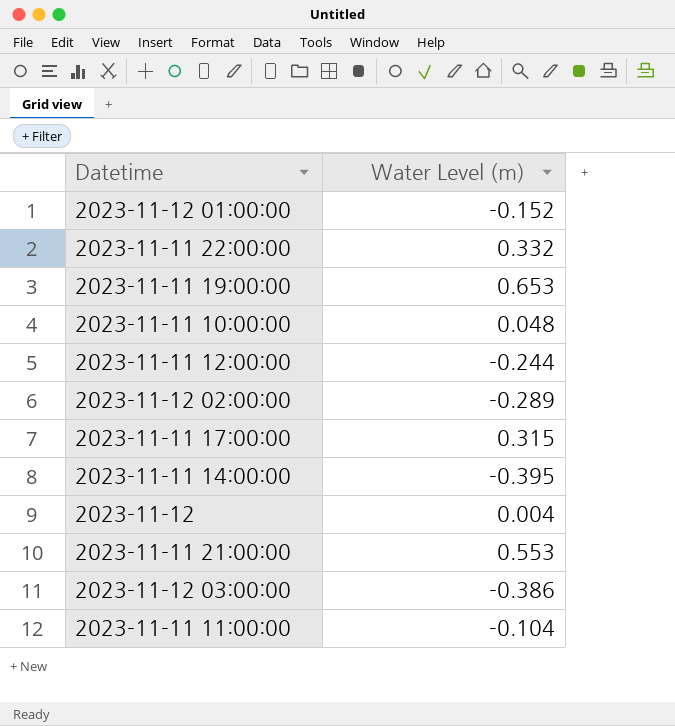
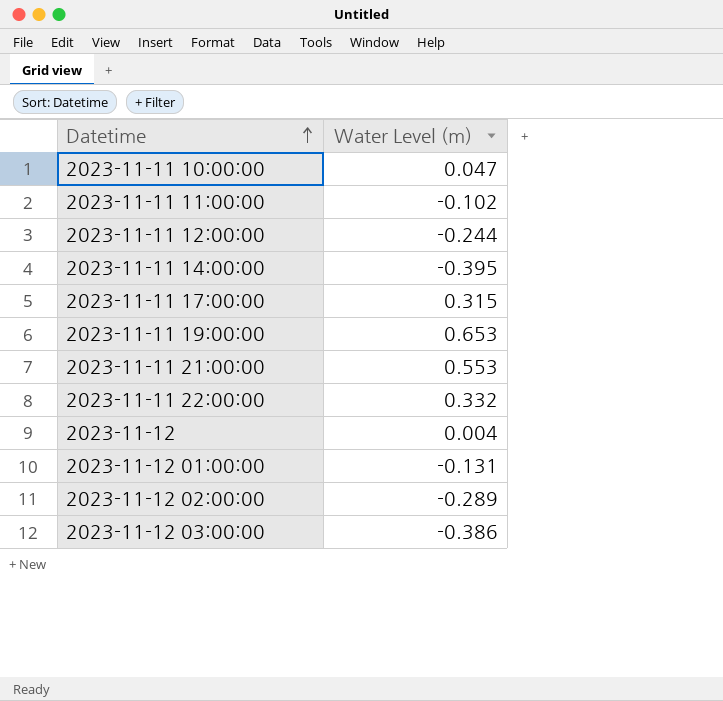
row order: none -> Datetime ascending
2023-11-11 10:00:00 | Water Level (m): 0.048 -> 0.047
2023-11-11 11:00:00 | Water Level (m): -0.104 -> -0.102
2023-11-12 01:00:00 | Water Level (m): -0.152 -> -0.131

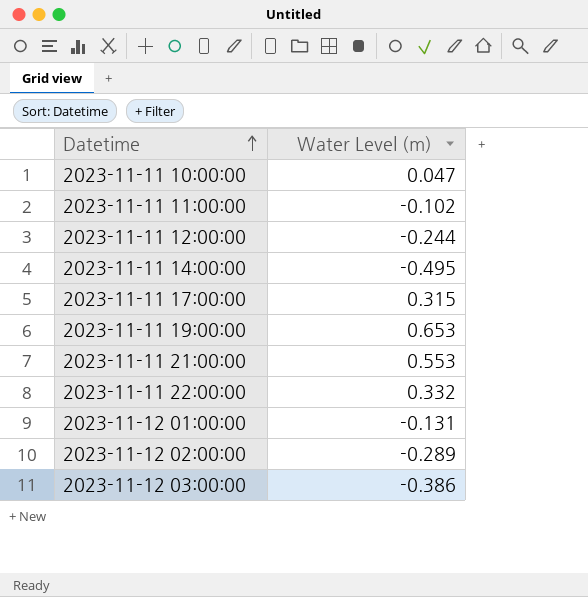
row 2023-11-12: 0.004 -> none
2023-11-11 14:00:00 | Water Level (m): -0.395 -> -0.495

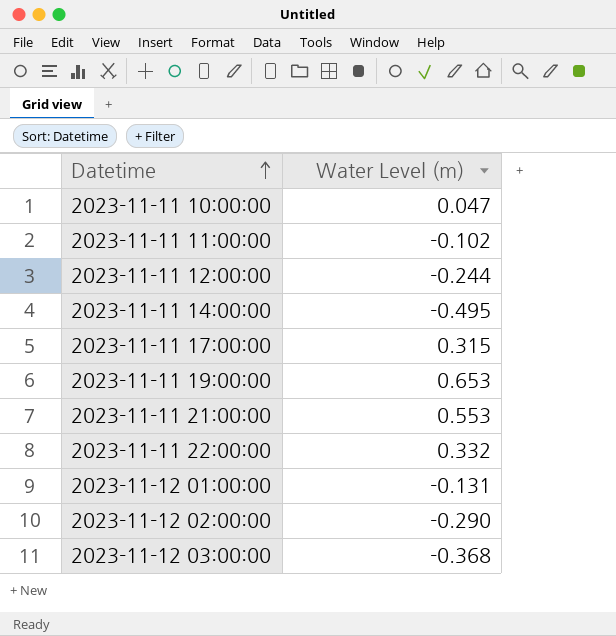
2023-11-12 02:00:00 | Water Level (m): -0.289 -> -0.290
2023-11-12 03:00:00 | Water Level (m): -0.386 -> -0.368

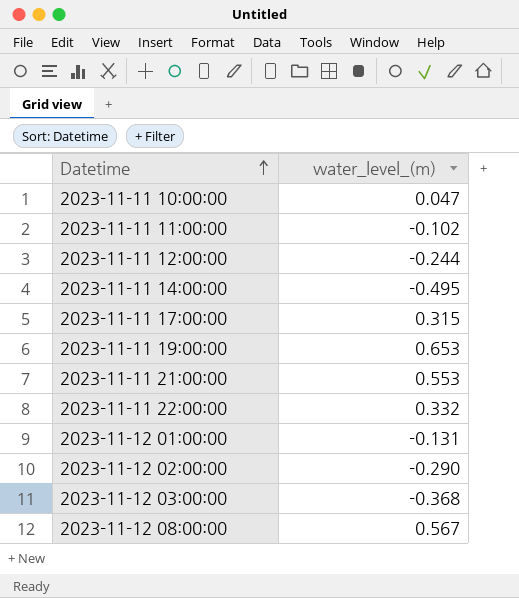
column name: Water Level (m) -> water_level_(m)
row 2023-11-12 08:00:00: none -> 0.567

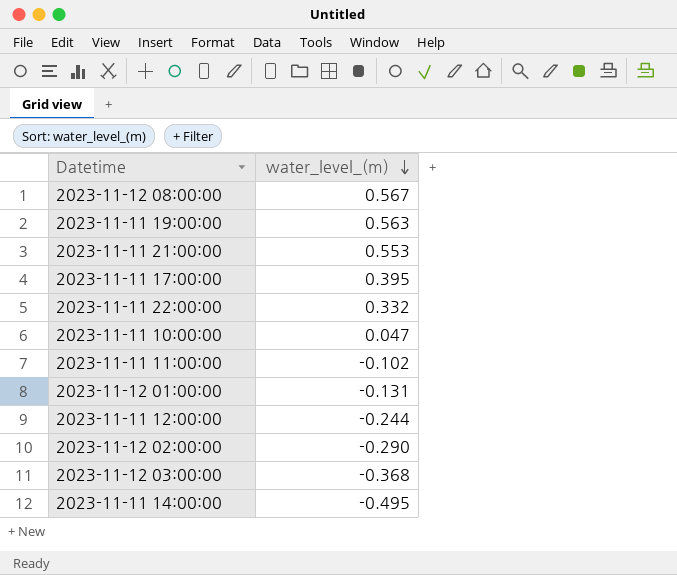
row order: Datetime ascending -> water_level_(m) descending
2023-11-11 19:00:00 | water_level_(m): 0.653 -> 0.563
2023-11-11 17:00:00 | water_level_(m): 0.315 -> 0.395

